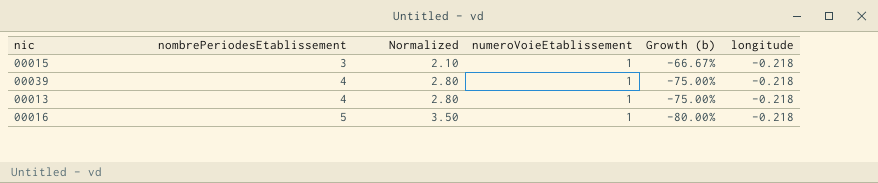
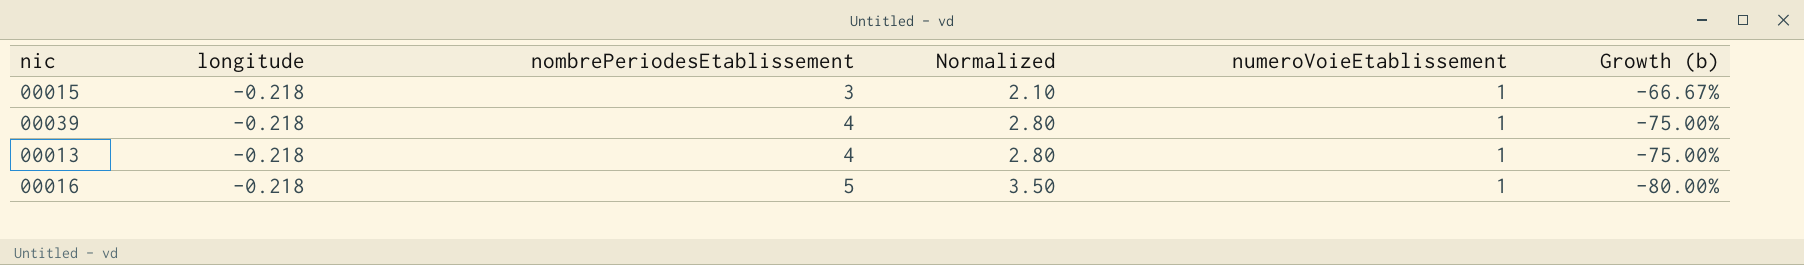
column longitude | position: 6 -> 2

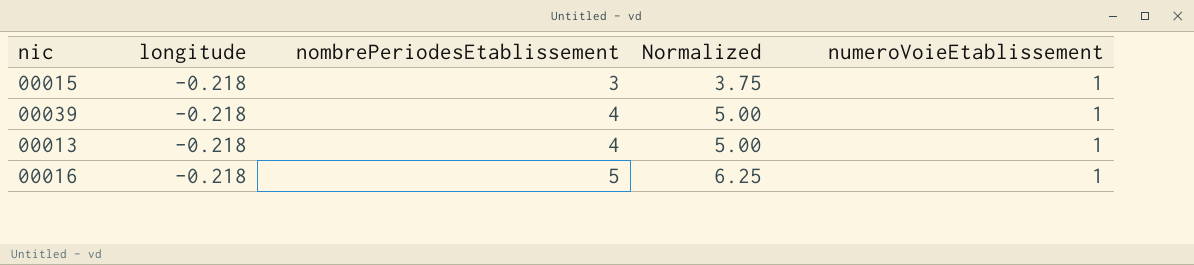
column Growth (b) | formula: ([numeroVoieEtablissement] - [nombrePeriodesEtablissement]) / [nombrePeriodesEtablissement] -> none
column Normalized | formula: [nombrePeriodesEtablissement] * 0.7 -> [nombrePeriodesEtablissement] * 1.25

